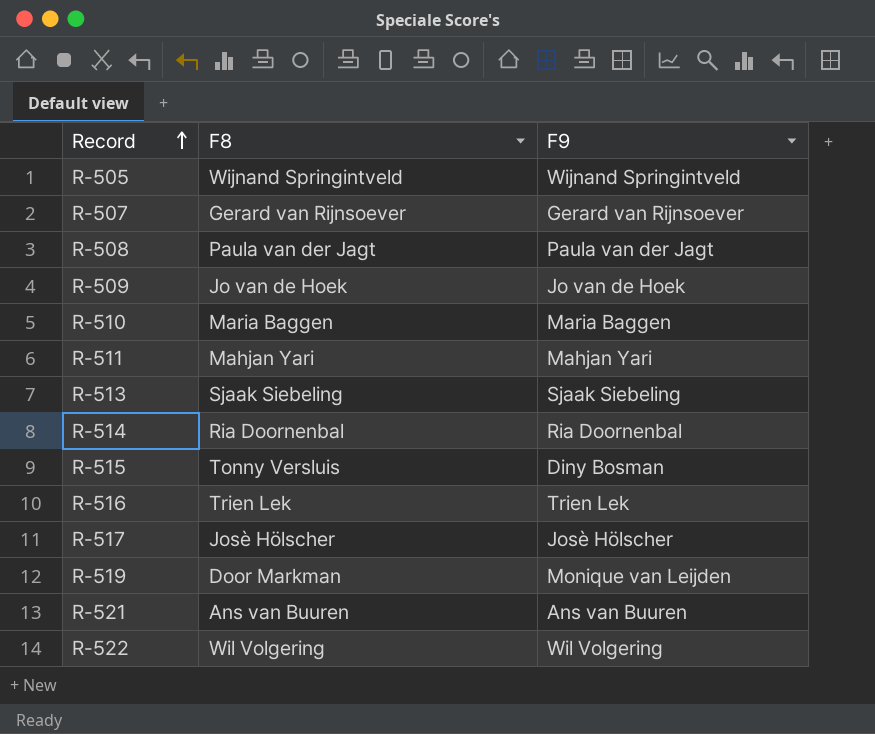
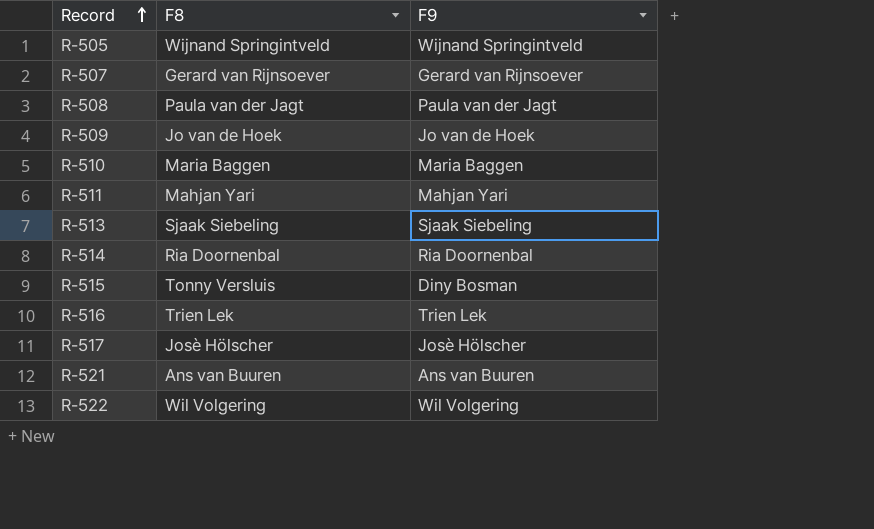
row R-519: Door Markman | Monique van Leijden -> none

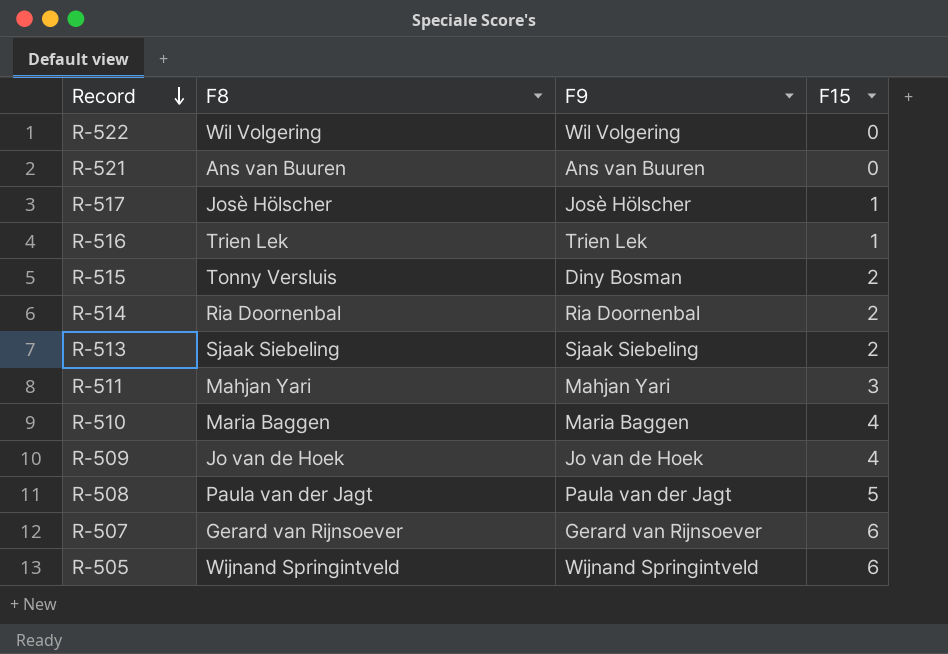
row order: Record ascending -> Record descending
column F15 | position: none -> 4

